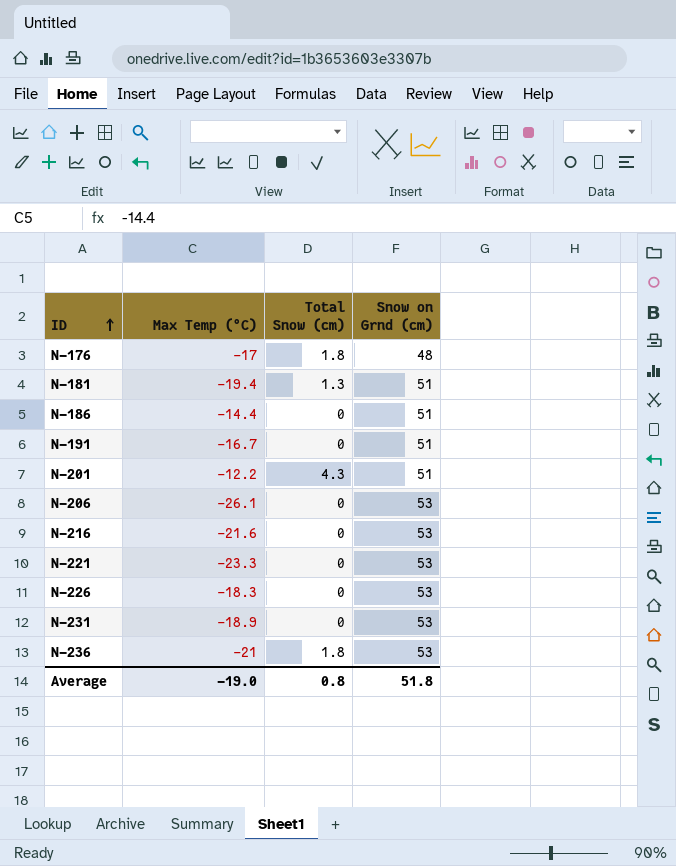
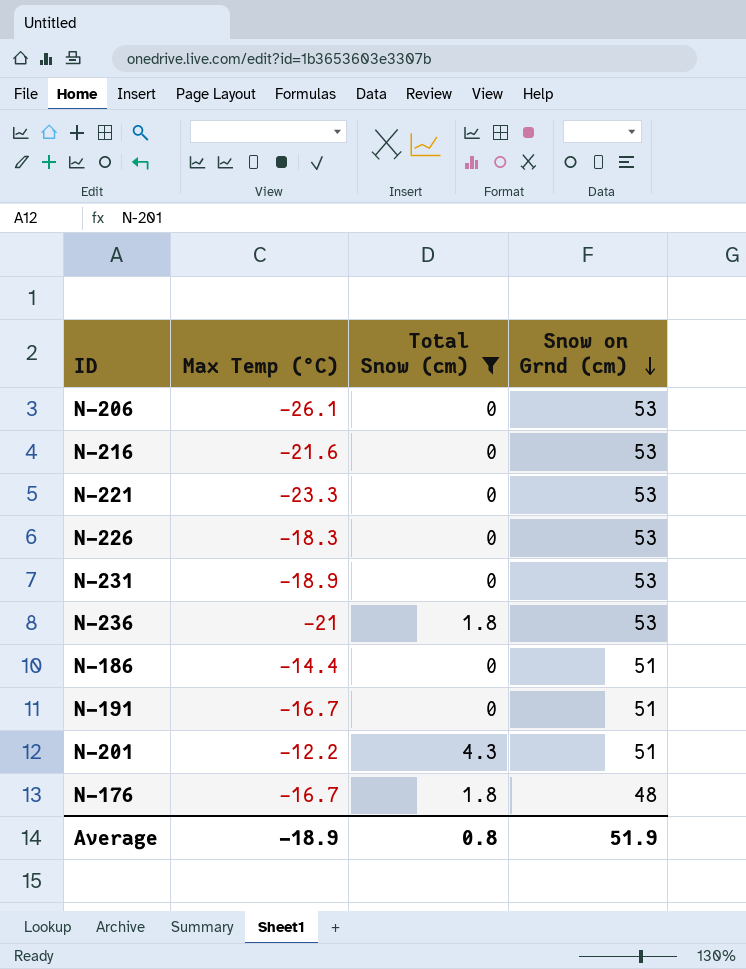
filter: none -> Total Snow (cm) != 1.3
row order: ID ascending -> Snow on Grnd (cm) descending
N-176 | Max Temp (°C): -17 -> -16.7
Average | Max Temp (°C): -19.0 -> -18.9
Average | Snow on Grnd (cm): 51.8 -> 51.9

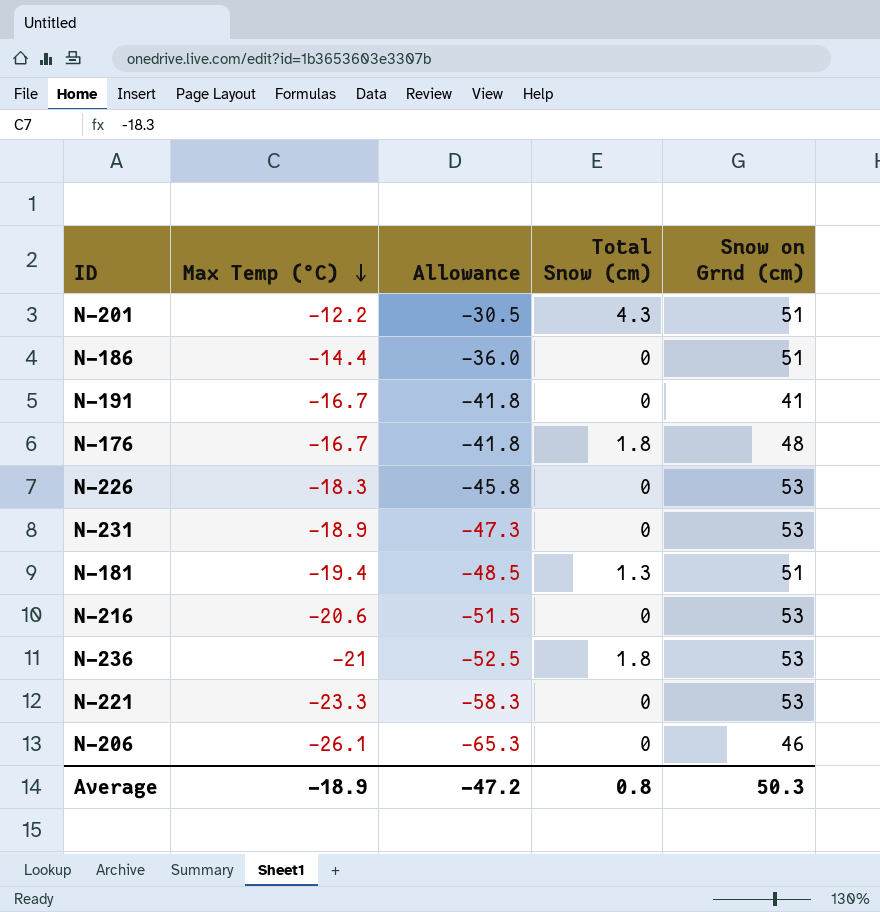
filter: Total Snow (cm) != 1.3 -> none
row order: Snow on Grnd (cm) descending -> Max Temp (°C) descending
column Allowance | formula: none -> [Max Temp (°C)] * 2.5
N-191 | Snow on Grnd (cm): 51 -> 41
N-216 | Max Temp (°C): -21.6 -> -20.6
N-206 | Snow on Grnd (cm): 53 -> 46
Average | Snow on Grnd (cm): 51.9 -> 50.3

